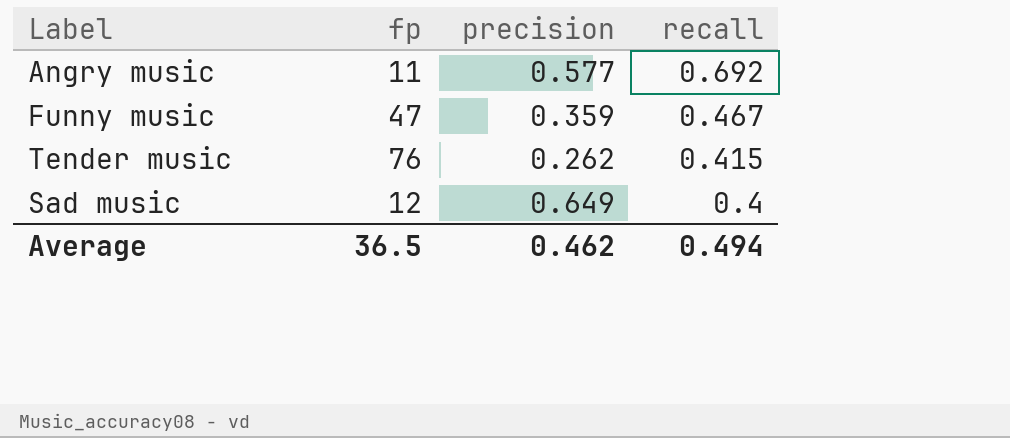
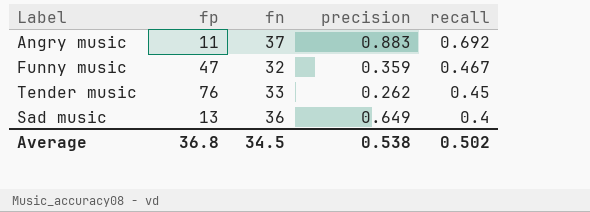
column fn | position: none -> 3
Angry music | precision: 0.577 -> 0.883
Tender music | recall: 0.415 -> 0.45
Sad music | fp: 12 -> 13
Average | fp: 36.5 -> 36.8
Average | precision: 0.462 -> 0.538
Average | recall: 0.494 -> 0.502

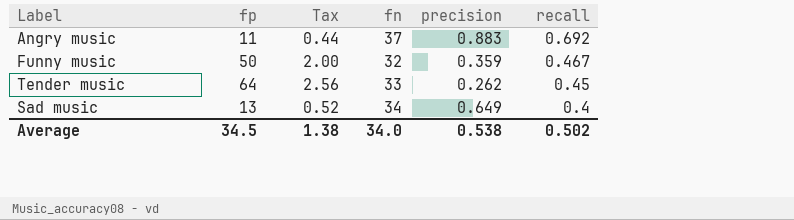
column Tax | formula: none -> [fp] * 0.04
Funny music | fp: 47 -> 50
Tender music | fp: 76 -> 64
Sad music | fn: 36 -> 34
Average | fp: 36.8 -> 34.5
Average | fn: 34.5 -> 34.0

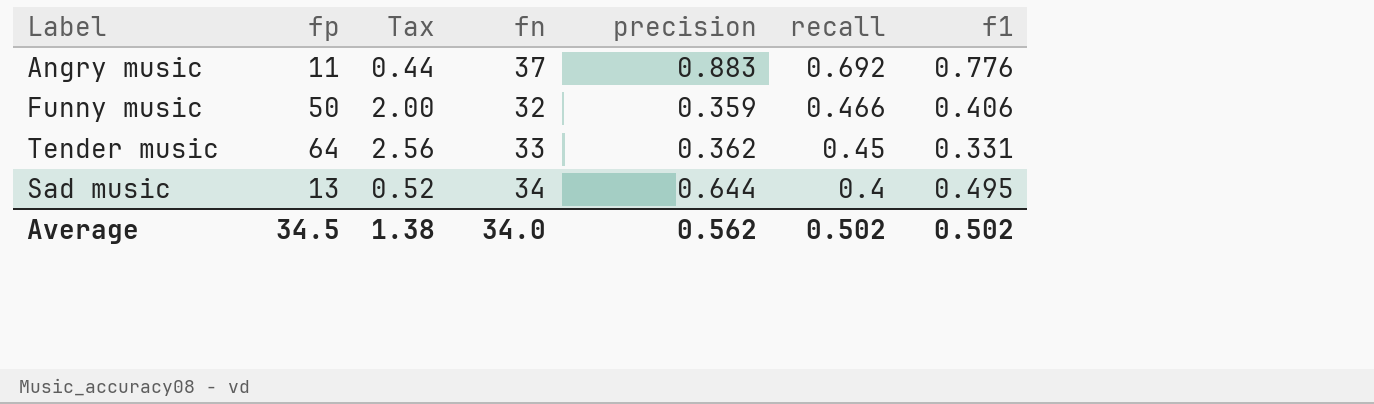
column f1 | position: none -> 7
Funny music | recall: 0.467 -> 0.466
Tender music | precision: 0.262 -> 0.362
Sad music | precision: 0.649 -> 0.644
Average | precision: 0.538 -> 0.562

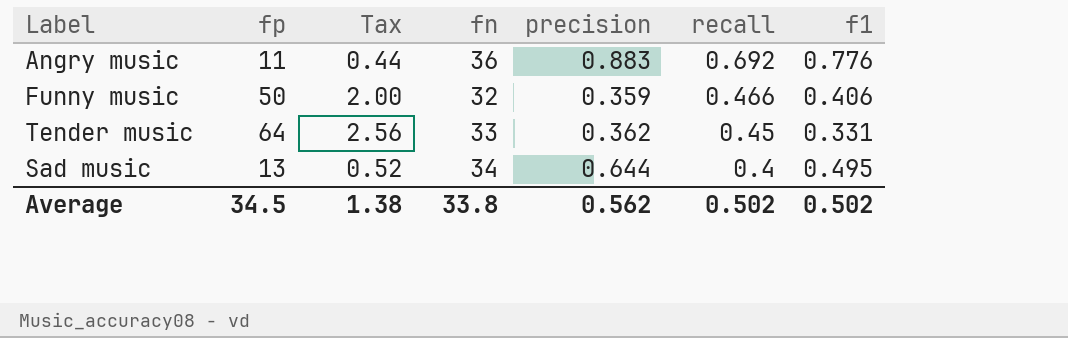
Angry music | fn: 37 -> 36
Average | fn: 34.0 -> 33.8

